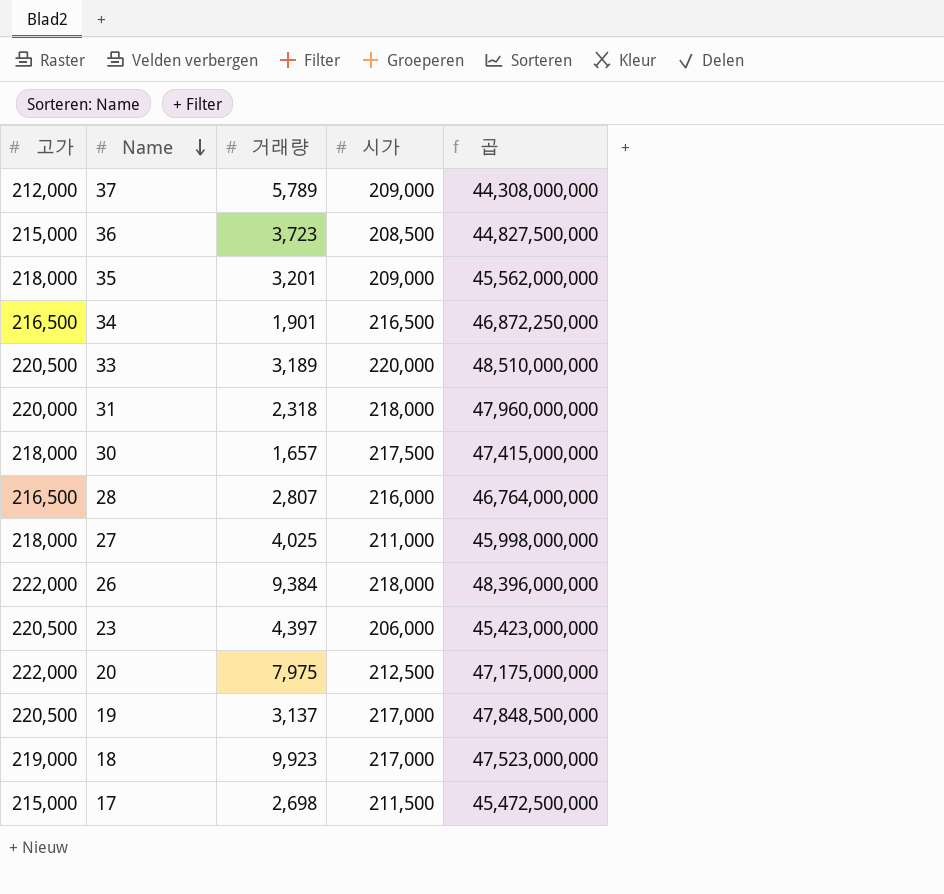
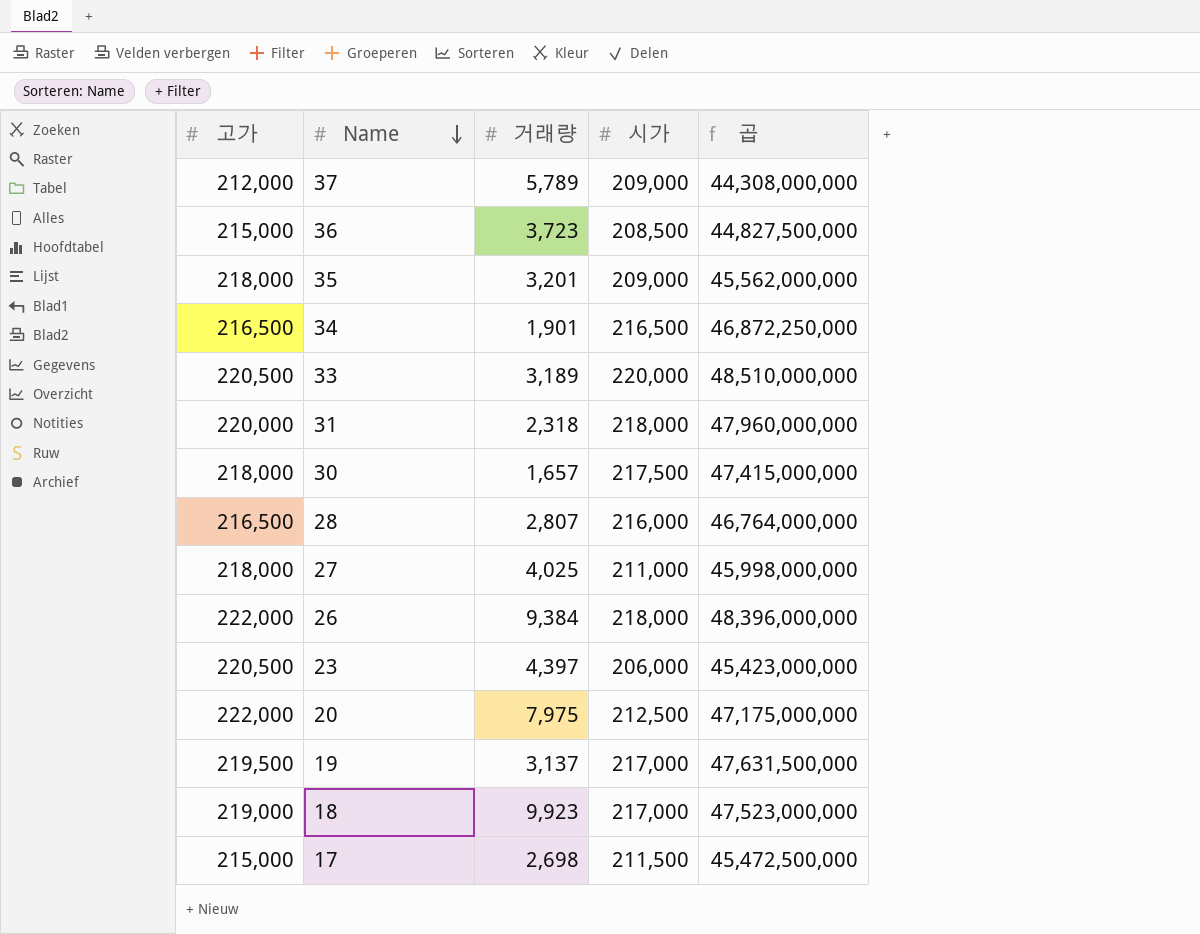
19 | 고가: 220,500 -> 219,500
19 | 곱: 47,848,500,000 -> 47,631,500,000

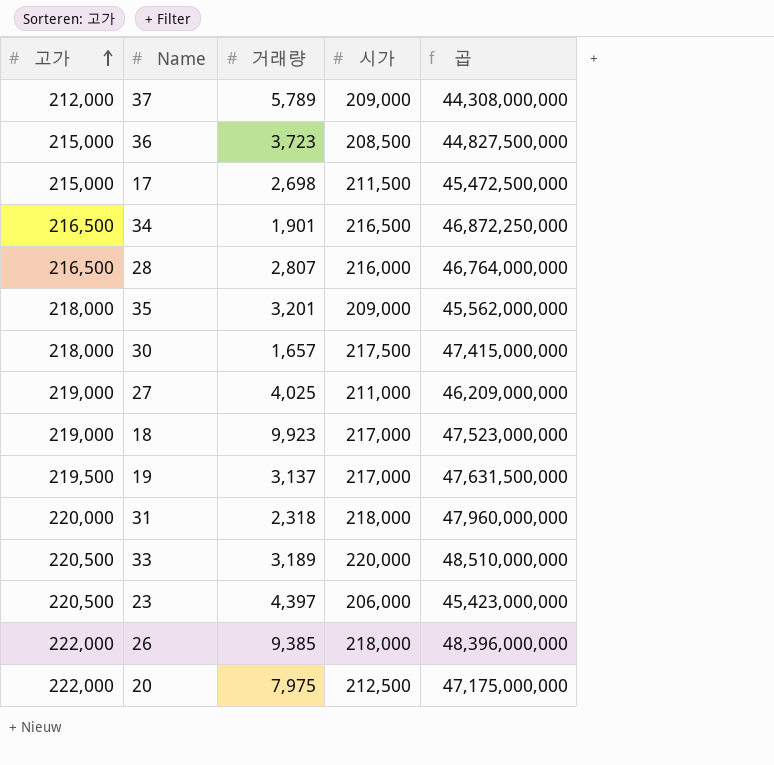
row order: Name descending -> 고가 ascending
27 | 고가: 218,000 -> 219,000
27 | 곱: 45,998,000,000 -> 46,209,000,000
26 | 거래량: 9,384 -> 9,385

